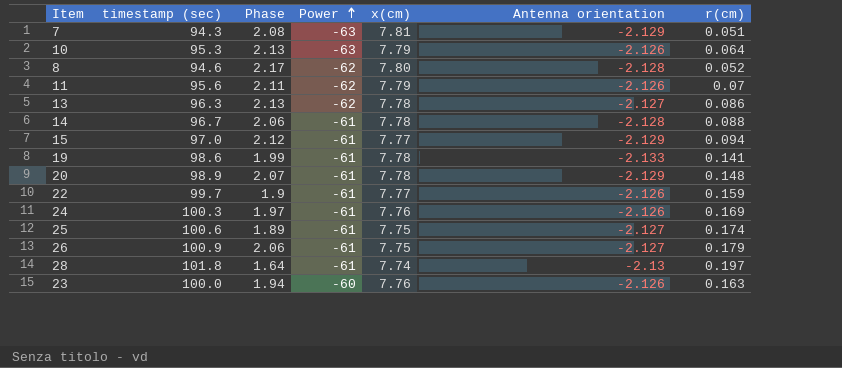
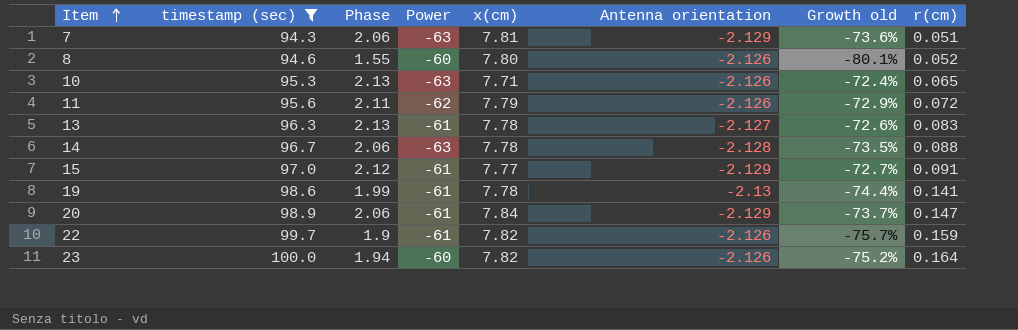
filter: none -> timestamp (sec) <= 100.0
row order: Power ascending -> Item ascending
column Growth old | formula: none -> ([Phase] - [x(cm)]) / [x(cm)]
7 | Phase: 2.08 -> 2.06
8 | Phase: 2.17 -> 1.55
8 | Power: -62 -> -60
8 | Antenna orientation: -2.128 -> -2.126
10 | x(cm): 7.79 -> 7.71
10 | r(cm): 0.064 -> 0.065
11 | r(cm): 0.07 -> 0.072
13 | Power: -62 -> -61
13 | r(cm): 0.086 -> 0.083
14 | Power: -61 -> -63
15 | r(cm): 0.094 -> 0.091
19 | Antenna orientation: -2.133 -> -2.13
20 | Phase: 2.07 -> 2.06
20 | x(cm): 7.78 -> 7.84
20 | r(cm): 0.148 -> 0.147
22 | x(cm): 7.77 -> 7.82
23 | x(cm): 7.76 -> 7.82
23 | r(cm): 0.163 -> 0.164

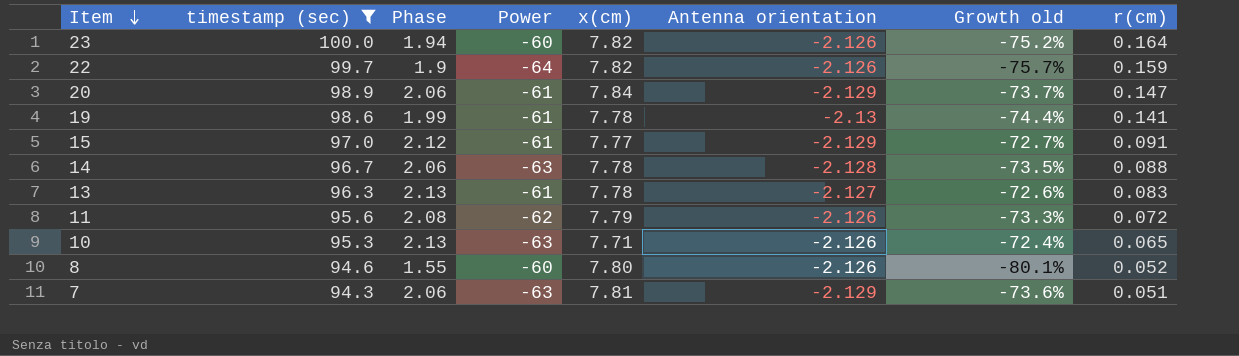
row order: Item ascending -> Item descending
22 | Power: -61 -> -64
11 | Phase: 2.11 -> 2.08
11 | Growth old: -72.9% -> -73.3%

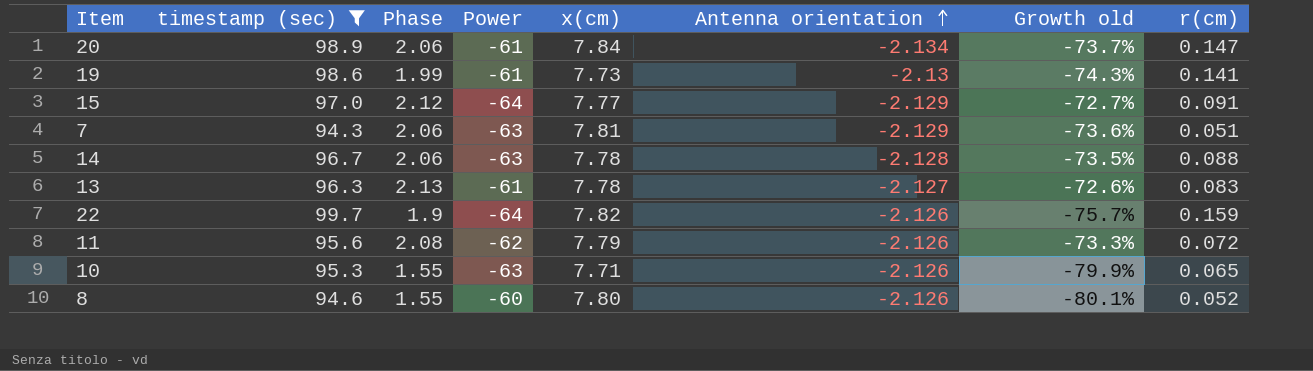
row order: Item descending -> Antenna orientation ascending
row 23: 100.0 | 1.94 | -60 | 7.82 | -2.126 | -75.2% | 0.164 -> none
20 | Antenna orientation: -2.129 -> -2.134
19 | x(cm): 7.78 -> 7.73
19 | Growth old: -74.4% -> -74.3%
15 | Power: -61 -> -64
10 | Phase: 2.13 -> 1.55
10 | Growth old: -72.4% -> -79.9%

